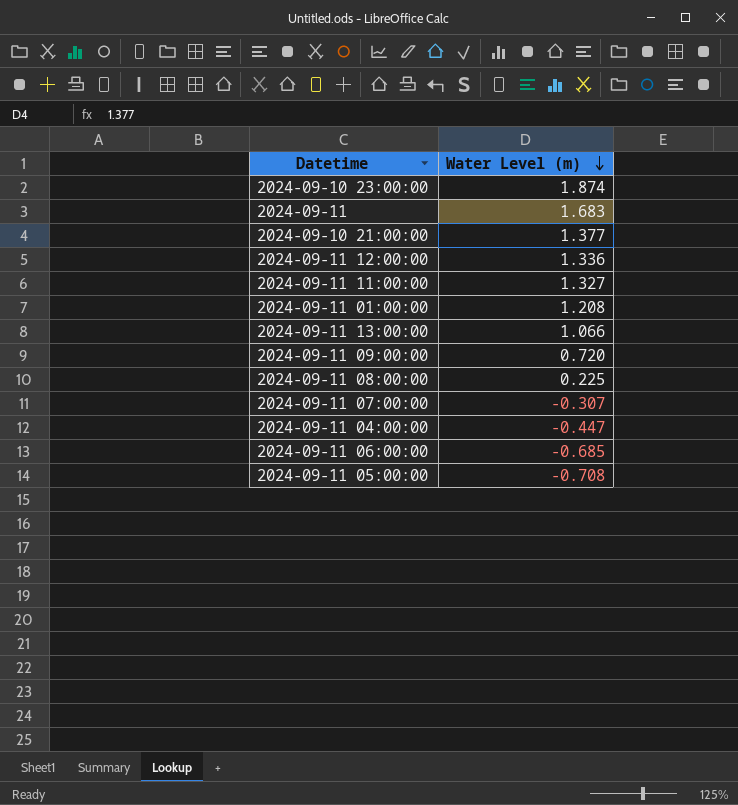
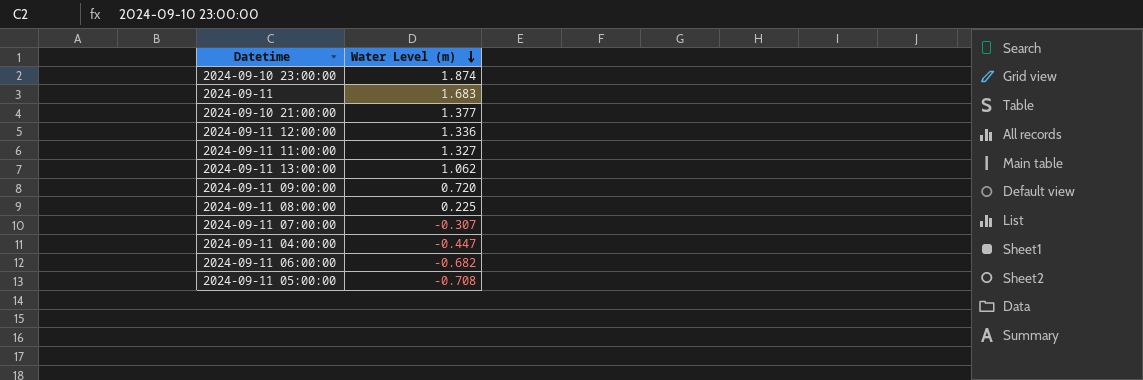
row 2024-09-11 01:00:00: 1.208 -> none
2024-09-11 13:00:00 | Water Level (m): 1.066 -> 1.062
2024-09-11 06:00:00 | Water Level (m): -0.685 -> -0.682

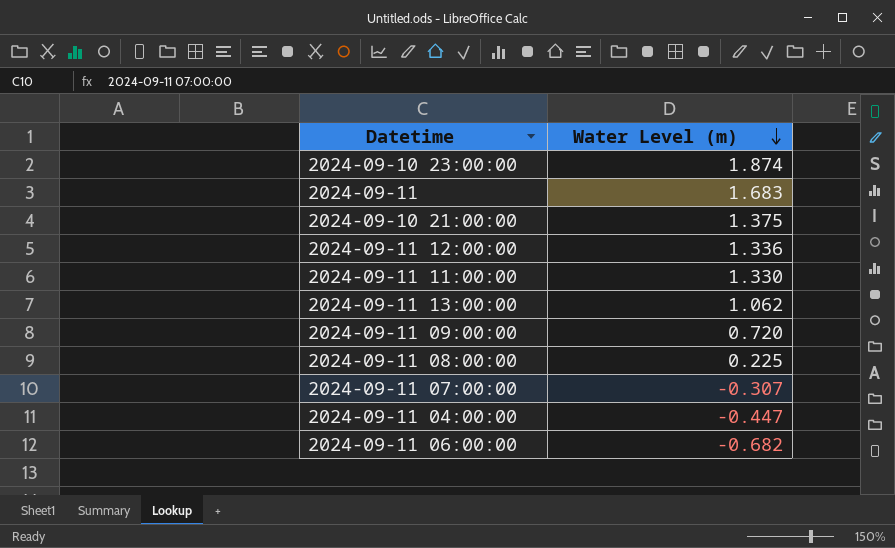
row 2024-09-11 05:00:00: -0.708 -> none
2024-09-10 21:00:00 | Water Level (m): 1.377 -> 1.375
2024-09-11 11:00:00 | Water Level (m): 1.327 -> 1.330

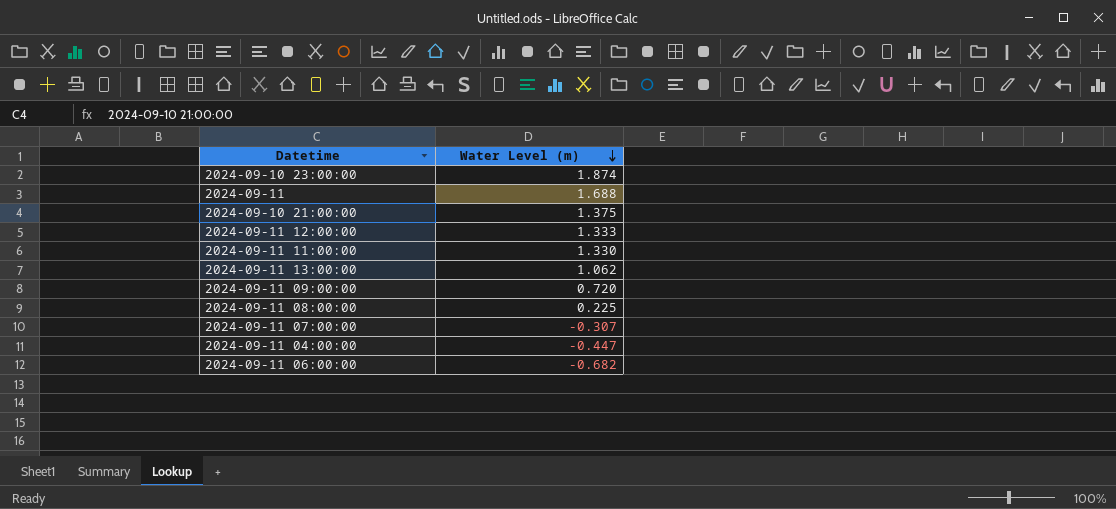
2024-09-11 | Water Level (m): 1.683 -> 1.688
2024-09-11 12:00:00 | Water Level (m): 1.336 -> 1.333

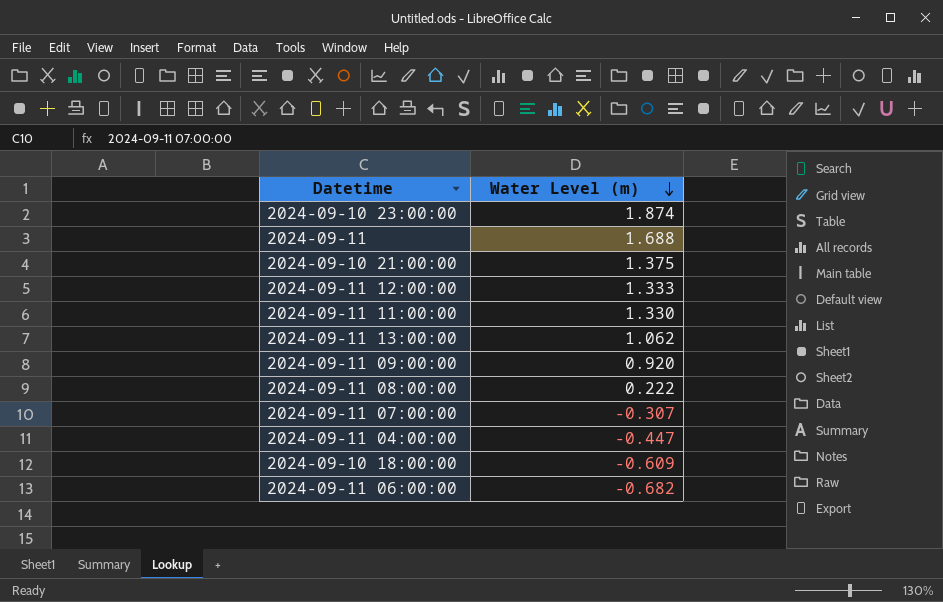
2024-09-11 09:00:00 | Water Level (m): 0.720 -> 0.920
2024-09-11 08:00:00 | Water Level (m): 0.225 -> 0.222
row 2024-09-10 18:00:00: none -> -0.609

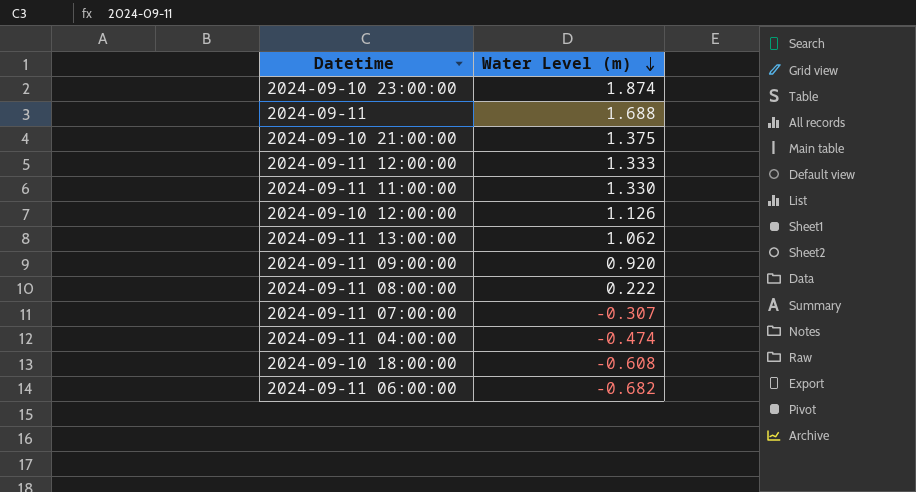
row 2024-09-10 12:00:00: none -> 1.126
2024-09-11 04:00:00 | Water Level (m): -0.447 -> -0.474
2024-09-10 18:00:00 | Water Level (m): -0.609 -> -0.608

